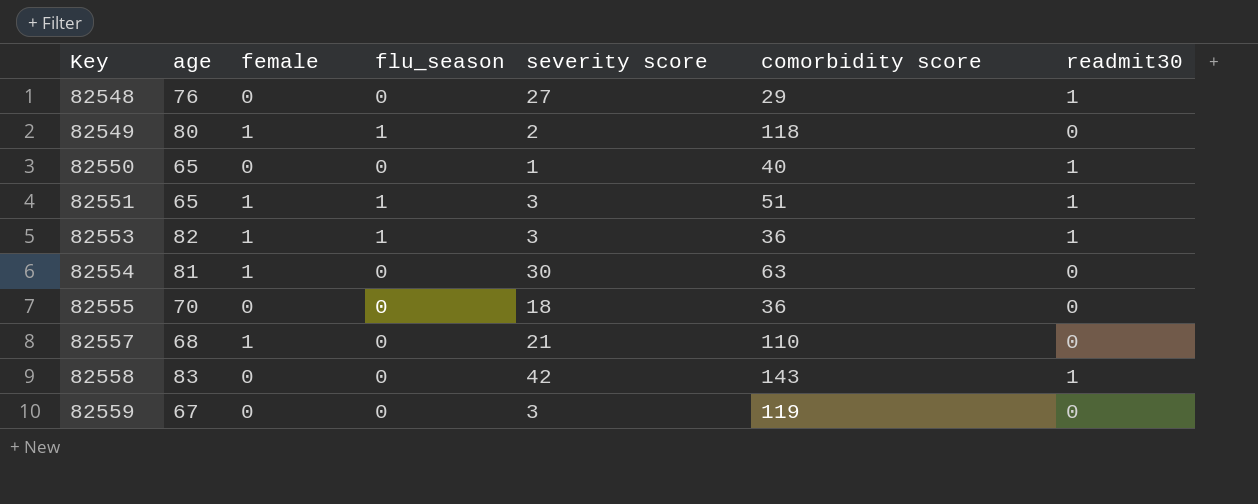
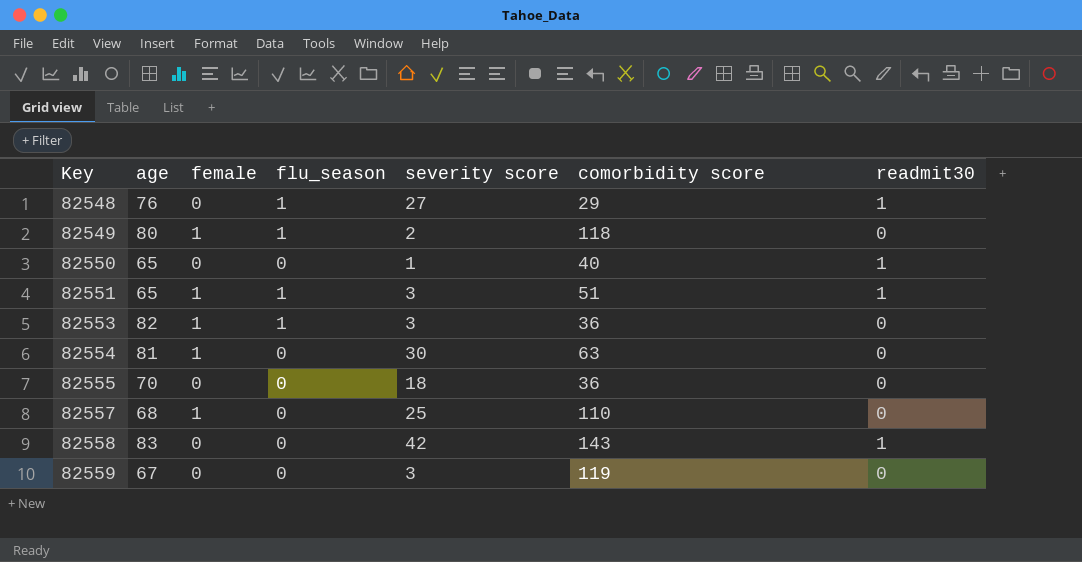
82548 | flu_season: 0 -> 1
82553 | readmit30: 1 -> 0
82557 | severity score: 21 -> 25

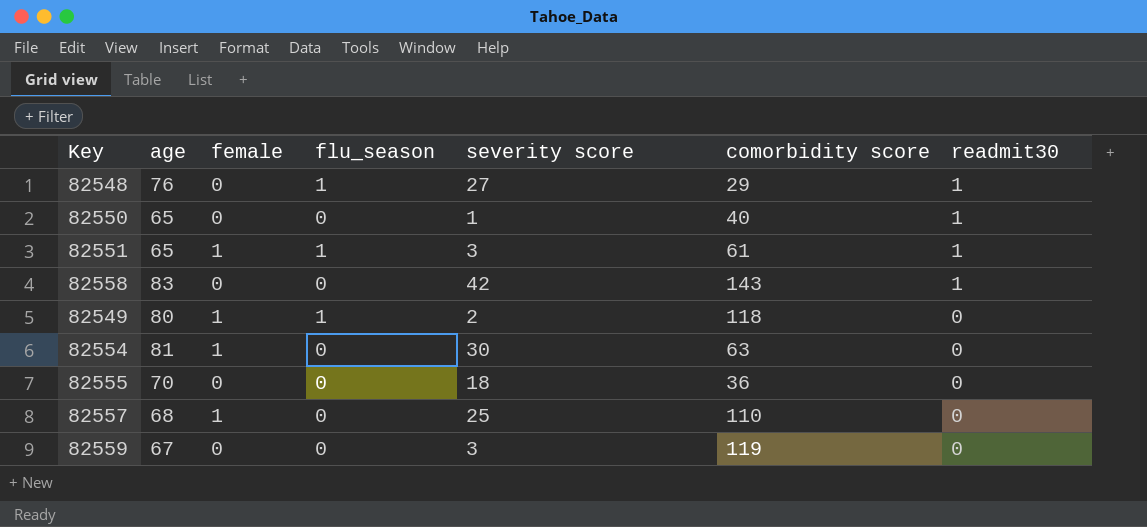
row order: Key ascending -> readmit30 descending
row 82553: 82 | 1 | 1 | 3 | 36 | 0 -> none
82551 | comorbidity score: 51 -> 61

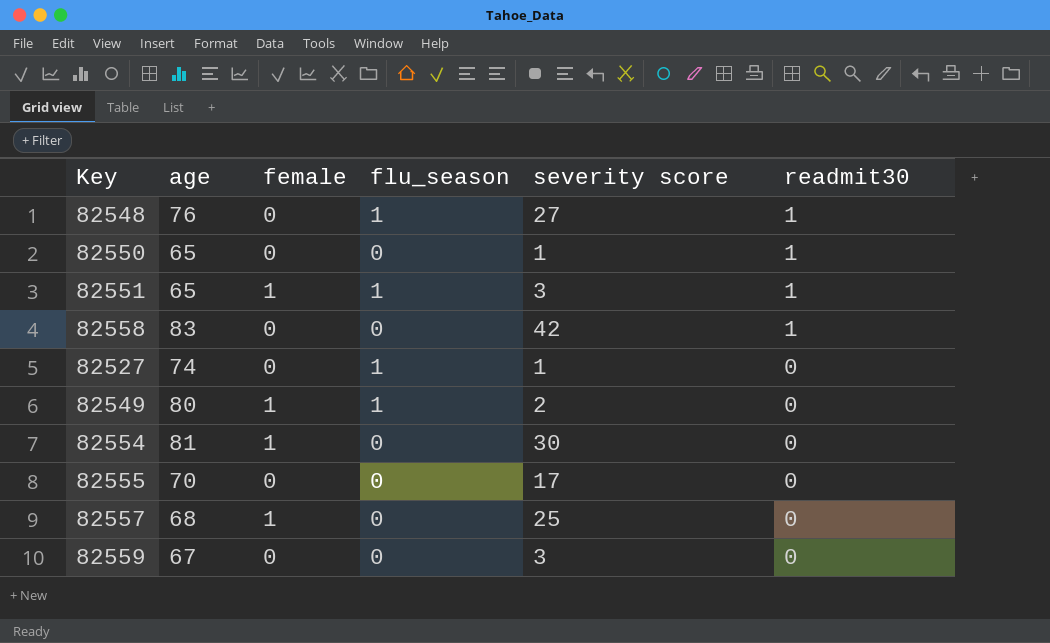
column comorbidity score | position: 6 -> none
row 82527: none -> 74 | 0 | 1 | 1 | 0
82555 | severity score: 18 -> 17

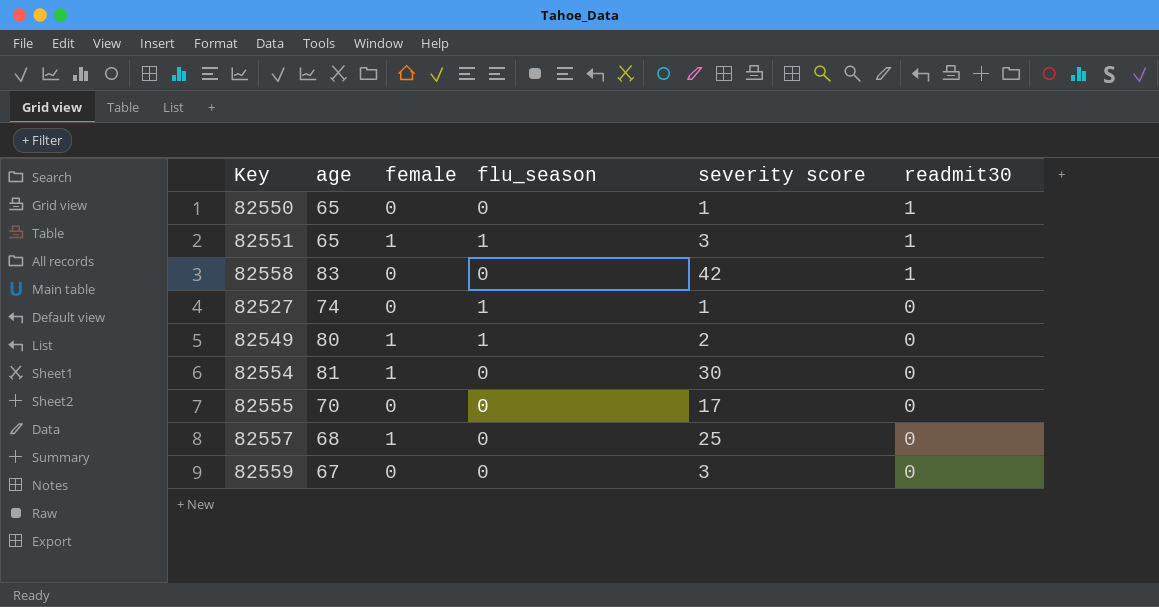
row 82548: 76 | 0 | 1 | 27 | 1 -> none

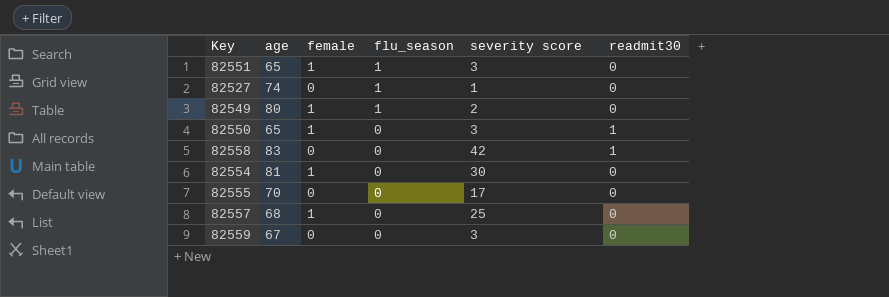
row order: readmit30 descending -> flu_season descending
82551 | readmit30: 1 -> 0
82550 | female: 0 -> 1
82550 | severity score: 1 -> 3

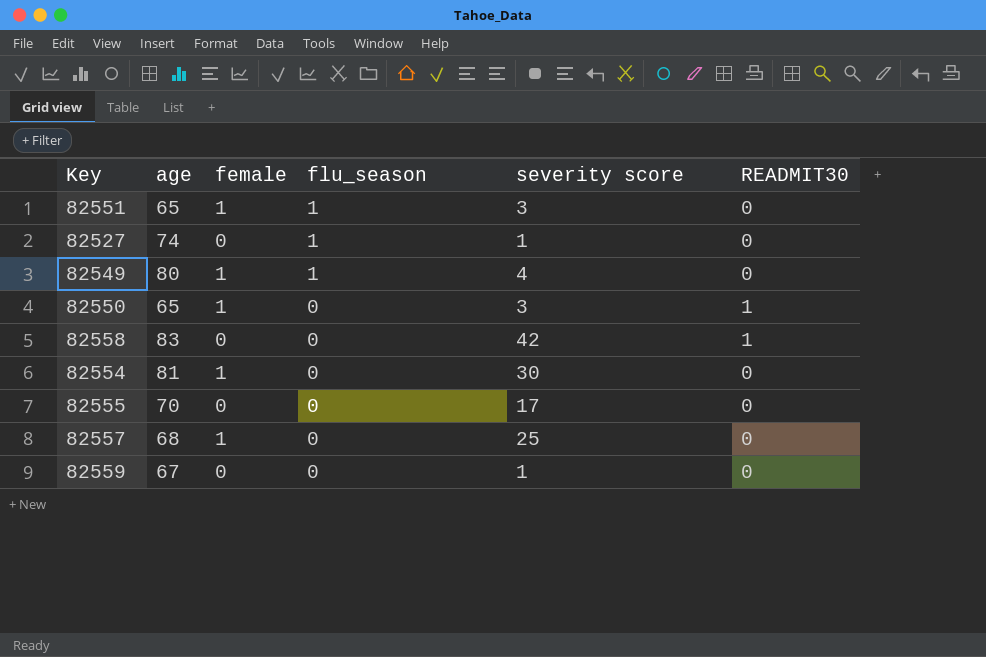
column name: readmit30 -> READMIT30
82549 | severity score: 2 -> 4
82559 | severity score: 3 -> 1

